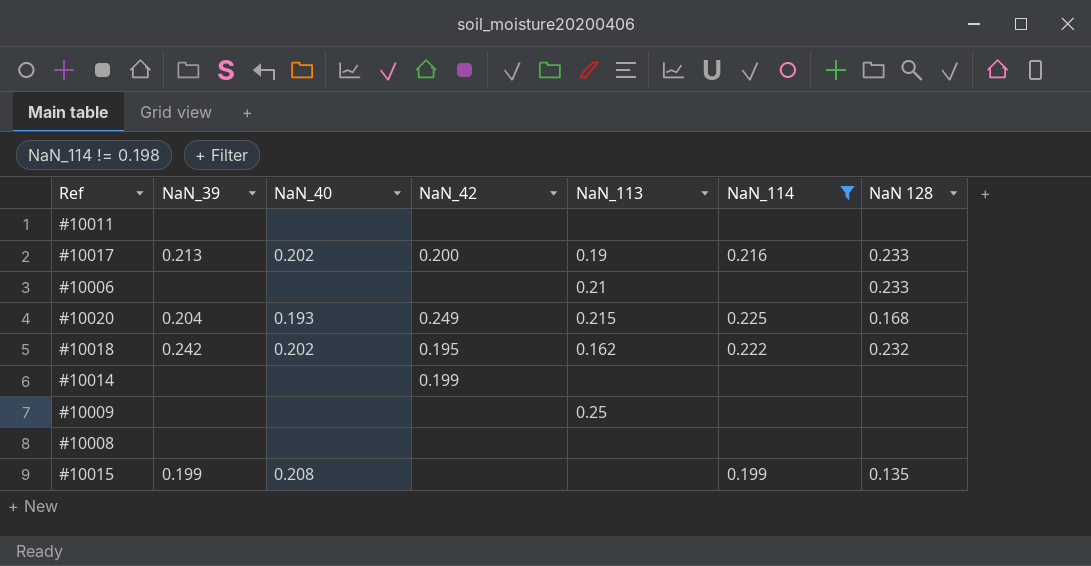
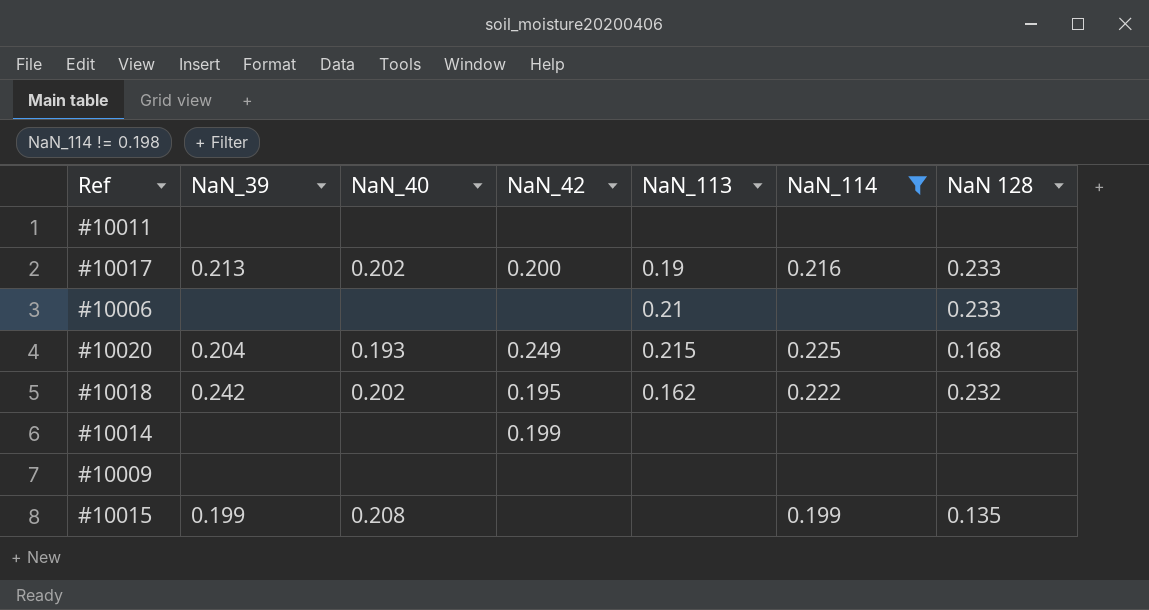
row #10008: none | none | none | none | none | none -> none
#10009 | NaN_113: 0.25 -> none

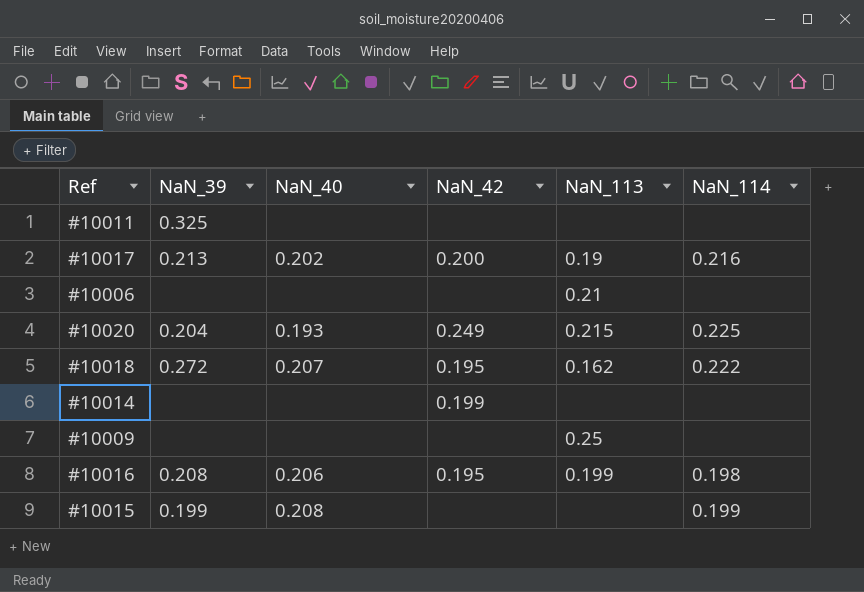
filter: NaN_114 != 0.198 -> none
column NaN 128 | position: 7 -> none
#10011 | NaN_39: none -> 0.325
#10018 | NaN_39: 0.242 -> 0.272
#10018 | NaN_40: 0.202 -> 0.207
#10009 | NaN_113: none -> 0.25

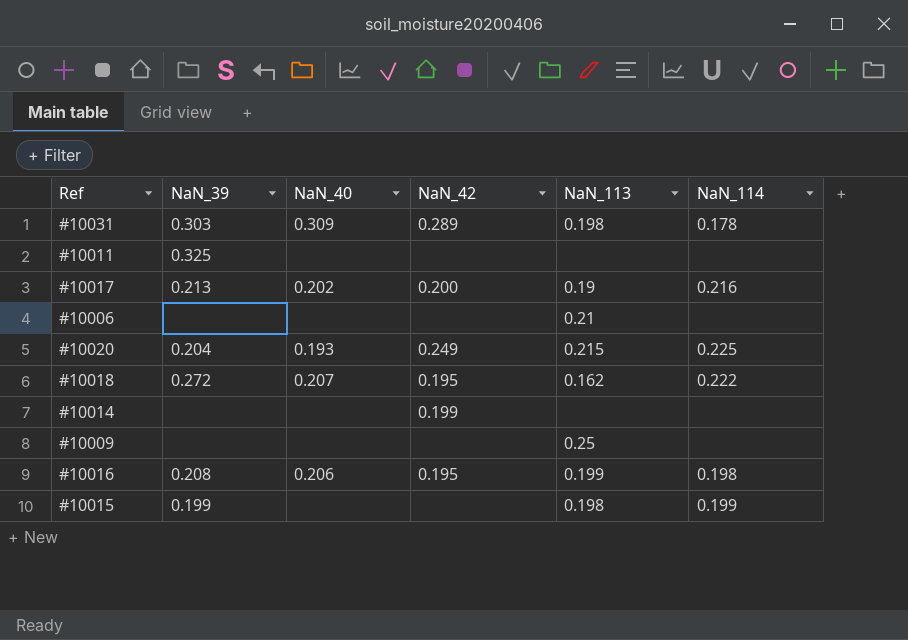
row #10031: none -> 0.303 | 0.309 | 0.289 | 0.198 | 0.178
#10015 | NaN_40: 0.208 -> none
#10015 | NaN_113: none -> 0.198

